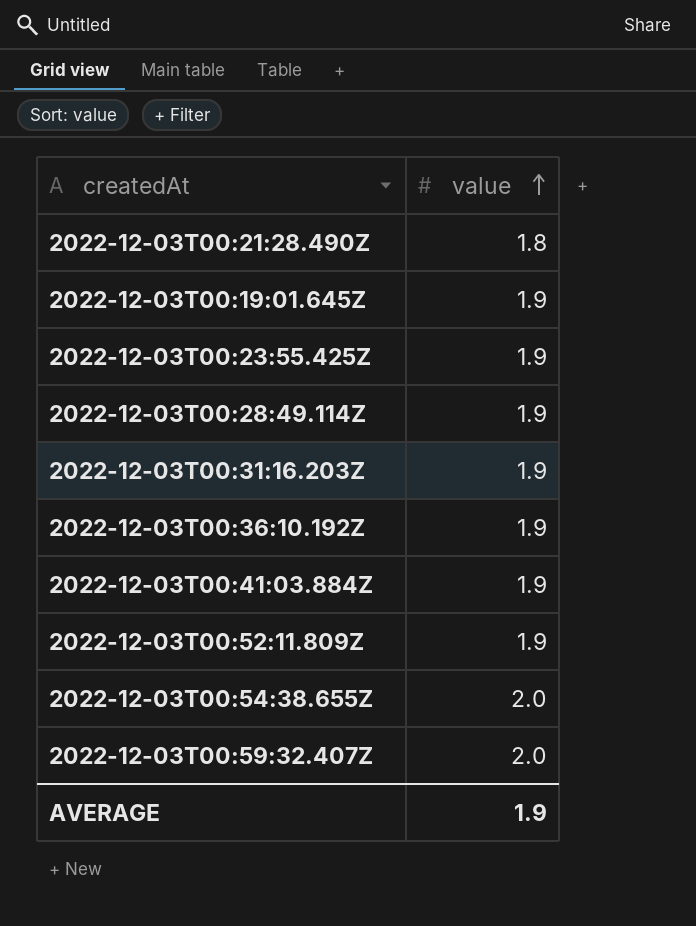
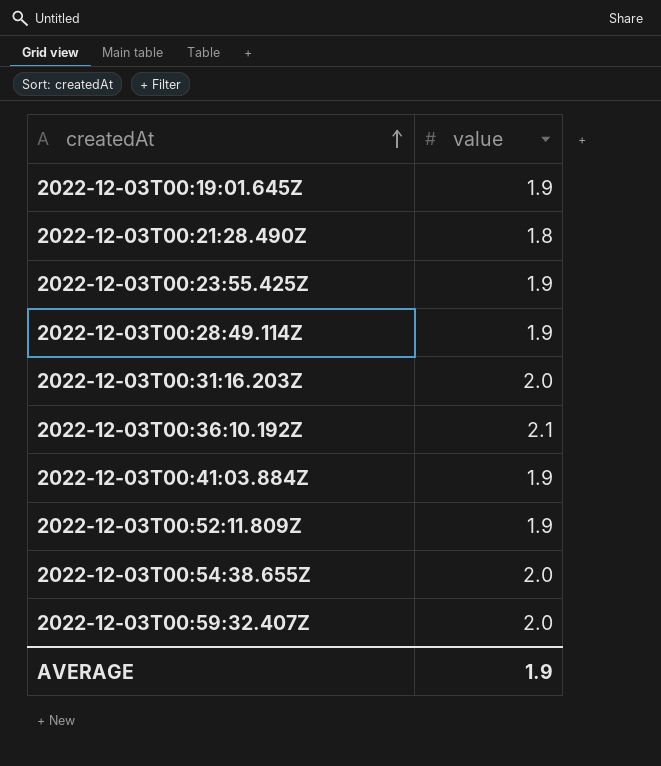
row order: value ascending -> createdAt ascending
2022-12-03T00:31:16.203Z | value: 1.9 -> 2.0
2022-12-03T00:36:10.192Z | value: 1.9 -> 2.1

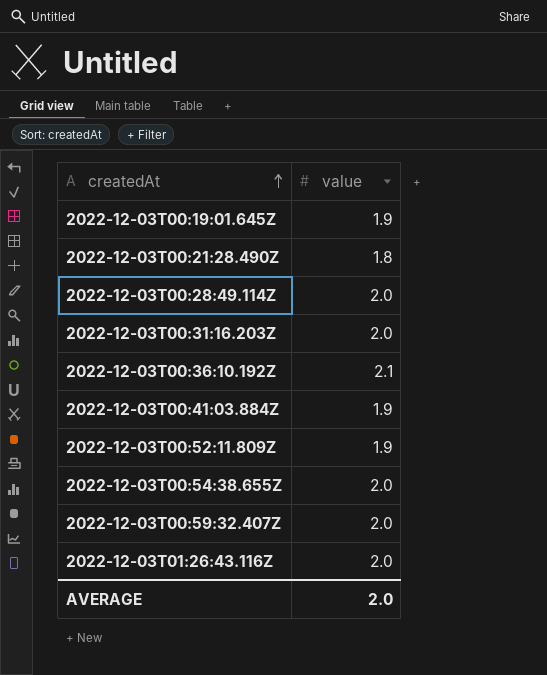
row 2022-12-03T00:23:55.425Z: 1.9 -> none
2022-12-03T00:28:49.114Z | value: 1.9 -> 2.0
row 2022-12-03T01:26:43.116Z: none -> 2.0
AVERAGE | value: 1.9 -> 2.0

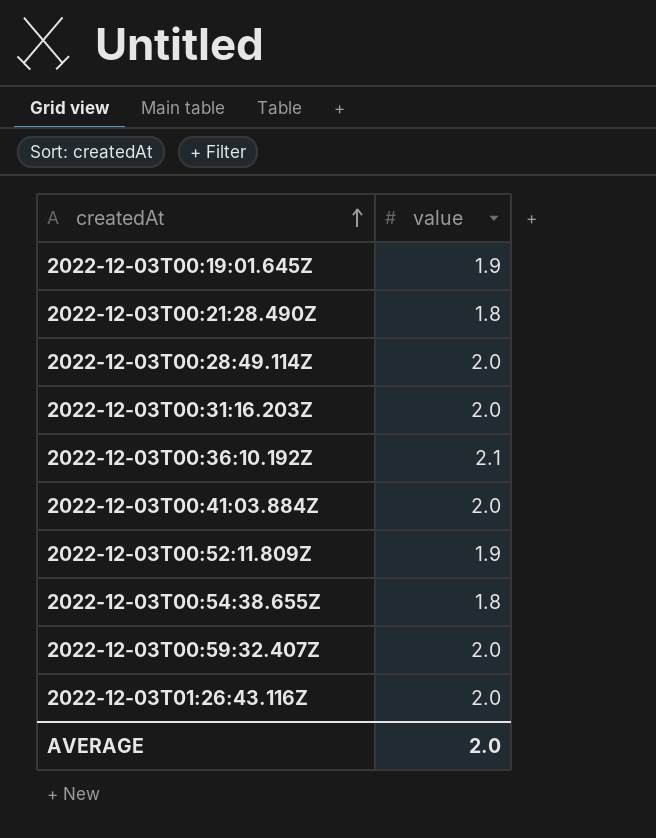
2022-12-03T00:41:03.884Z | value: 1.9 -> 2.0
2022-12-03T00:54:38.655Z | value: 2.0 -> 1.8

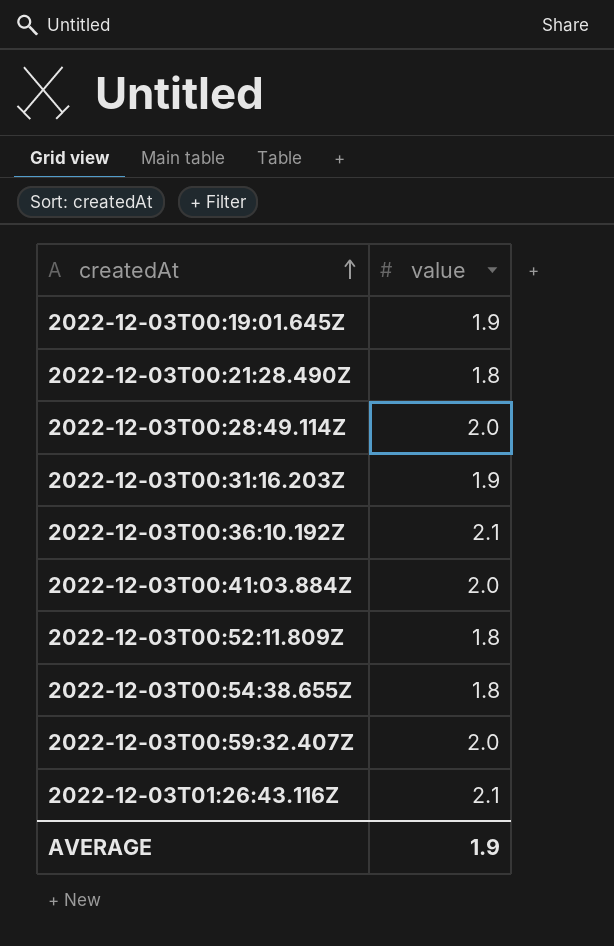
2022-12-03T00:31:16.203Z | value: 2.0 -> 1.9
2022-12-03T00:52:11.809Z | value: 1.9 -> 1.8
2022-12-03T01:26:43.116Z | value: 2.0 -> 2.1
AVERAGE | value: 2.0 -> 1.9

